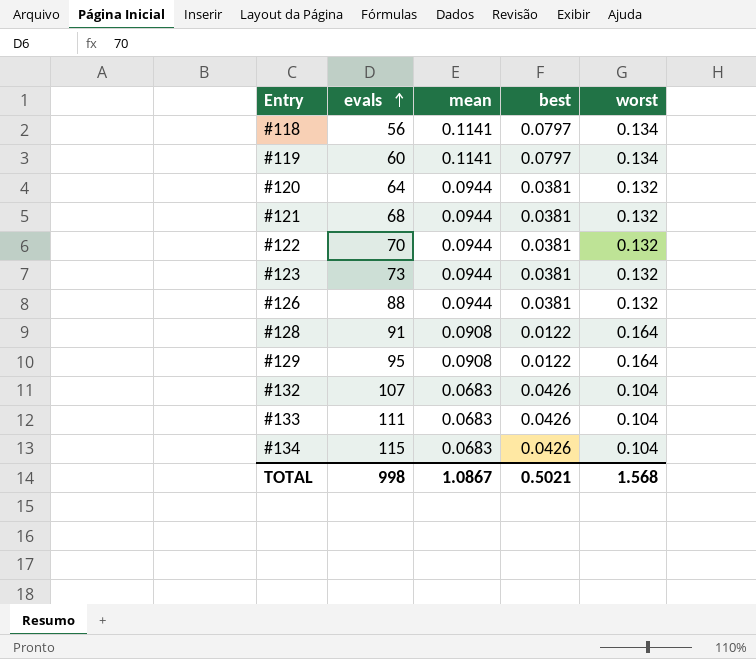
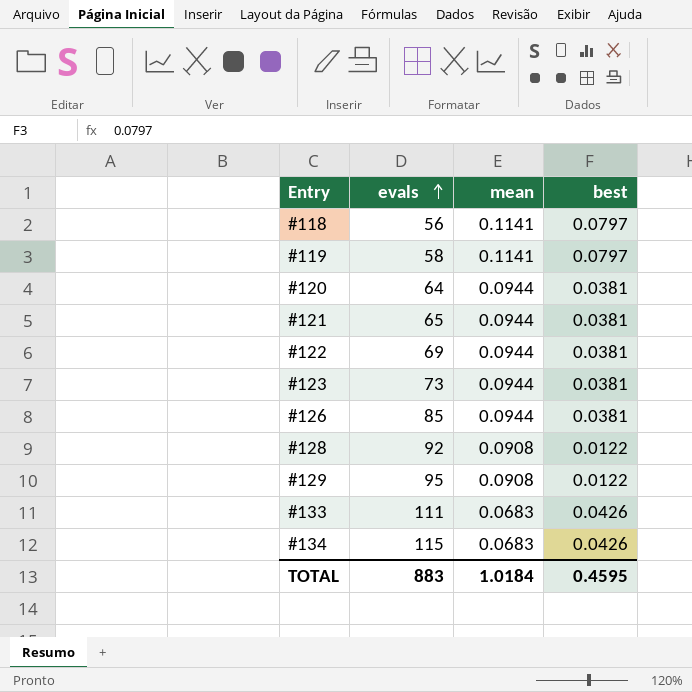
column worst | position: 5 -> none
row #132: 107 | 0.0683 | 0.0426 | 0.104 -> none
#119 | evals: 60 -> 58
#121 | evals: 68 -> 65
#122 | evals: 70 -> 69
#126 | evals: 88 -> 85
#128 | evals: 91 -> 92
TOTAL | evals: 998 -> 883
TOTAL | mean: 1.0867 -> 1.0184
TOTAL | best: 0.5021 -> 0.4595

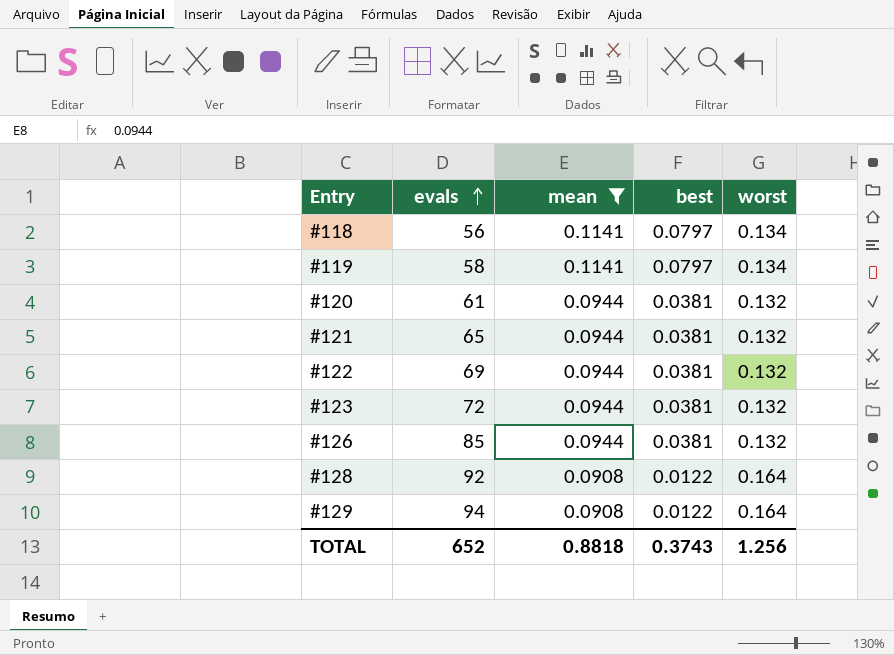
filter: none -> mean != 0.0683
column worst | position: none -> 5
#120 | evals: 64 -> 61
#123 | evals: 73 -> 72
#129 | evals: 95 -> 94
TOTAL | evals: 883 -> 652
TOTAL | mean: 1.0184 -> 0.8818
TOTAL | best: 0.4595 -> 0.3743

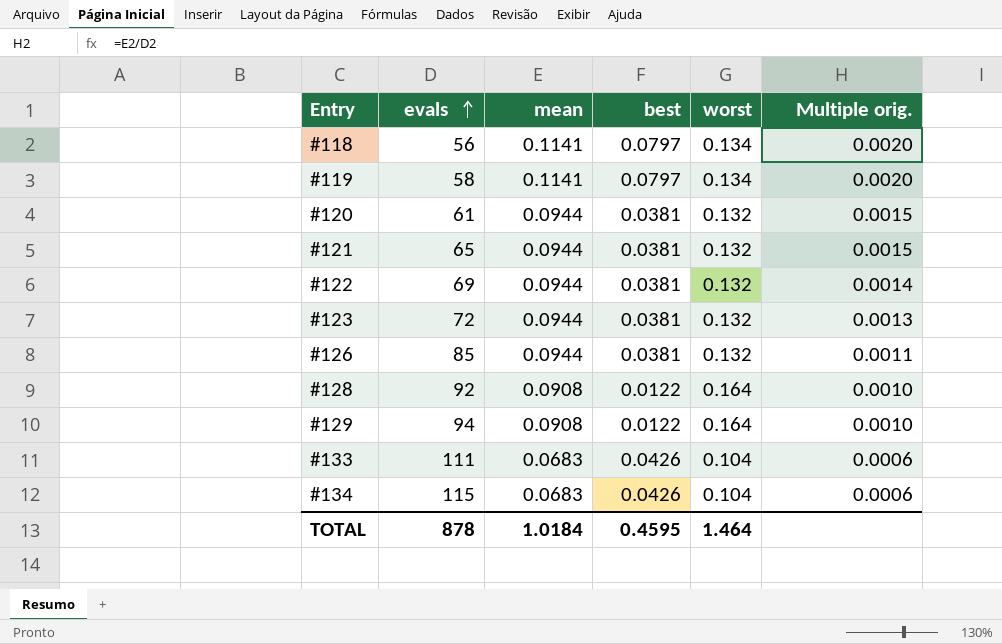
filter: mean != 0.0683 -> none
column Multiple orig. | formula: none -> [mean] / [evals]
TOTAL | evals: 652 -> 878
TOTAL | mean: 0.8818 -> 1.0184
TOTAL | best: 0.3743 -> 0.4595
TOTAL | worst: 1.256 -> 1.464

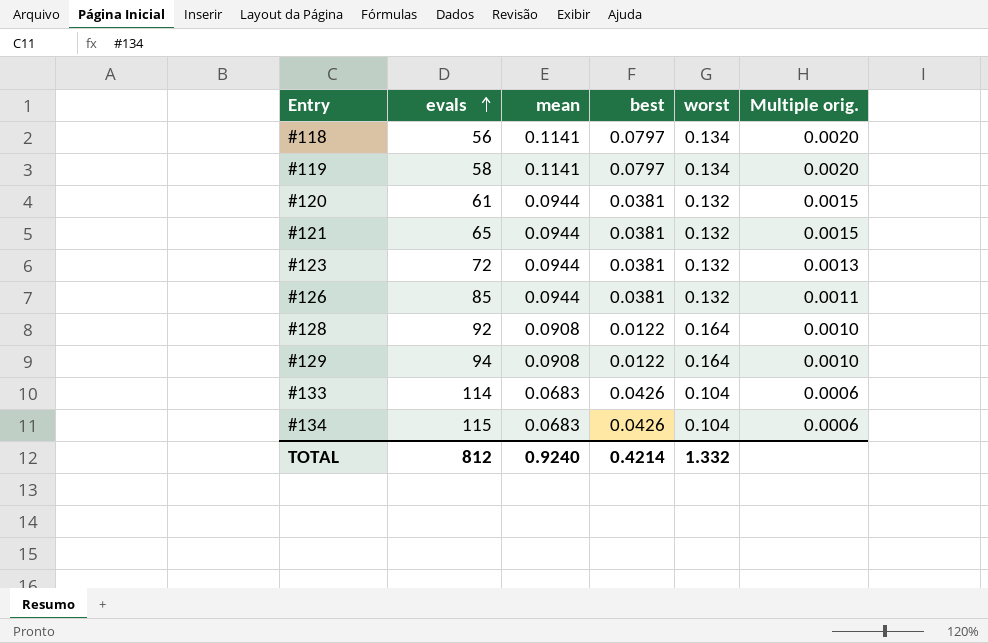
row #122: 69 | 0.0944 | 0.0381 | 0.132 | 0.0014 -> none
#133 | evals: 111 -> 114
TOTAL | evals: 878 -> 812
TOTAL | mean: 1.0184 -> 0.9240
TOTAL | best: 0.4595 -> 0.4214
TOTAL | worst: 1.464 -> 1.332

